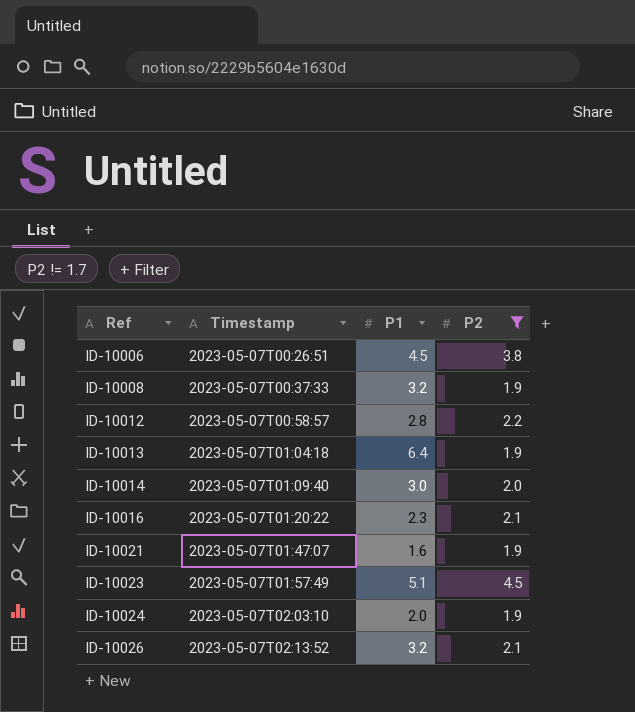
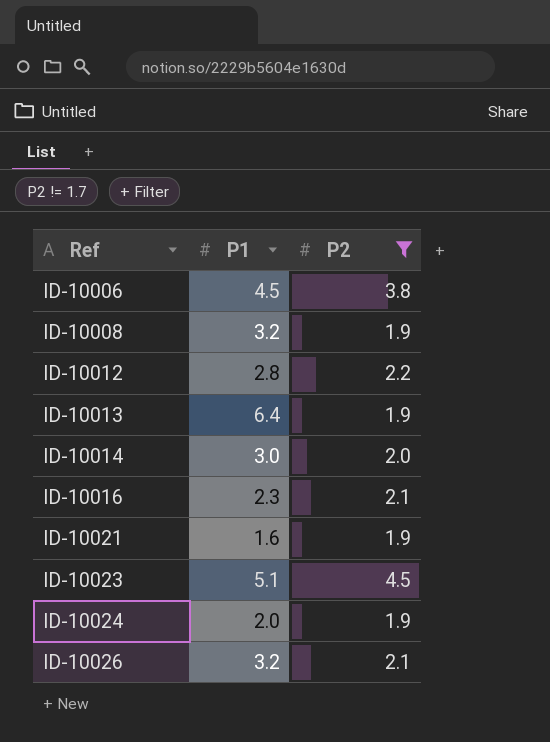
column Timestamp | position: 2 -> none

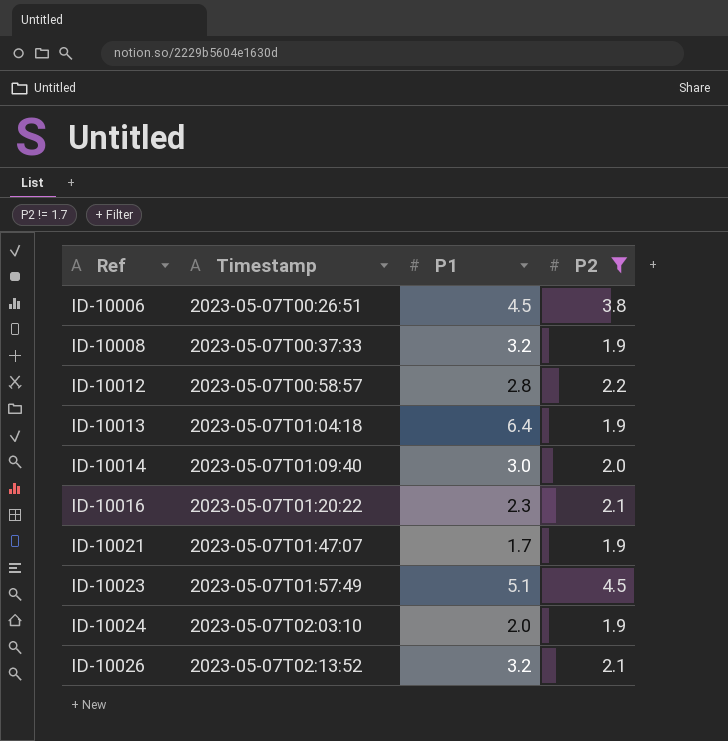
column Timestamp | position: none -> 2
ID-10021 | P1: 1.6 -> 1.7

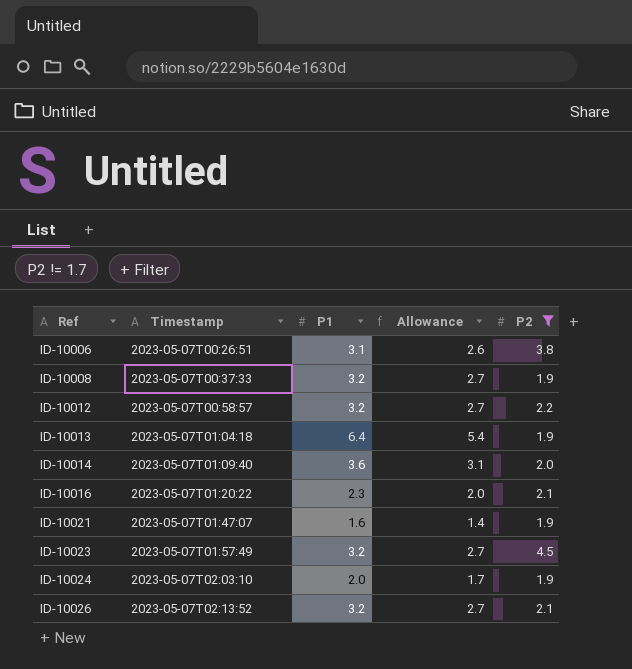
column Allowance | formula: none -> [P1] * 0.85
ID-10006 | P1: 4.5 -> 3.1
ID-10012 | P1: 2.8 -> 3.2
ID-10014 | P1: 3.0 -> 3.6
ID-10021 | P1: 1.7 -> 1.6
ID-10023 | P1: 5.1 -> 3.2

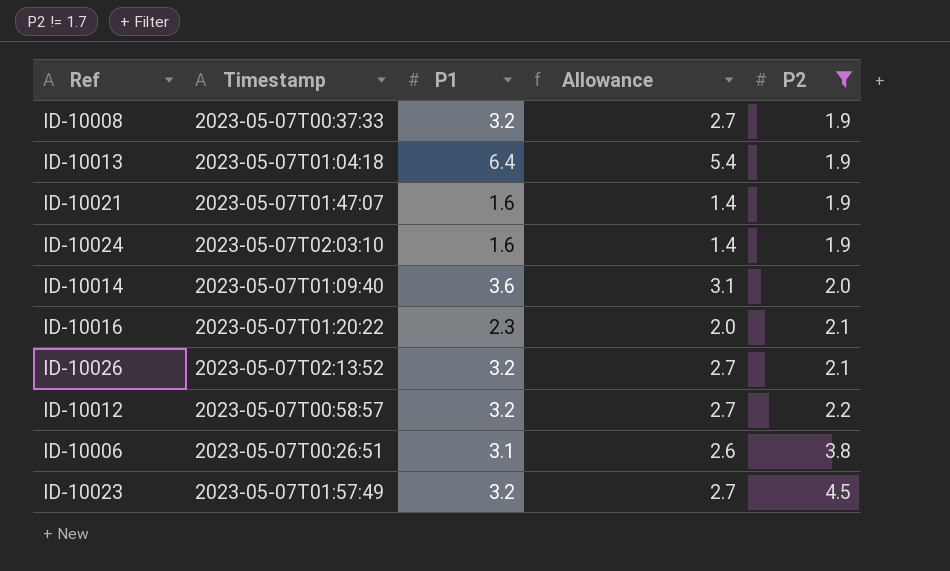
row order: Ref ascending -> P2 ascending
ID-10024 | P1: 2.0 -> 1.6
ID-10024 | Allowance: 1.7 -> 1.4

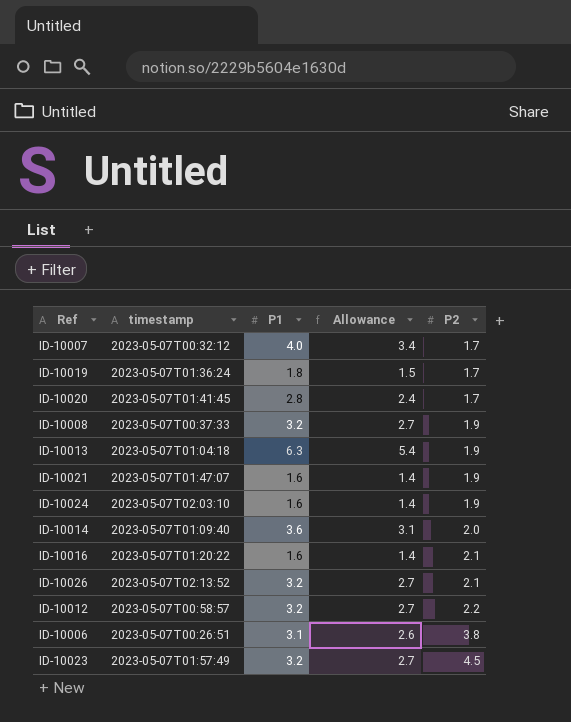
filter: P2 != 1.7 -> none
column name: Timestamp -> timestamp
ID-10013 | P1: 6.4 -> 6.3
ID-10016 | P1: 2.3 -> 1.6
ID-10016 | Allowance: 2.0 -> 1.4

